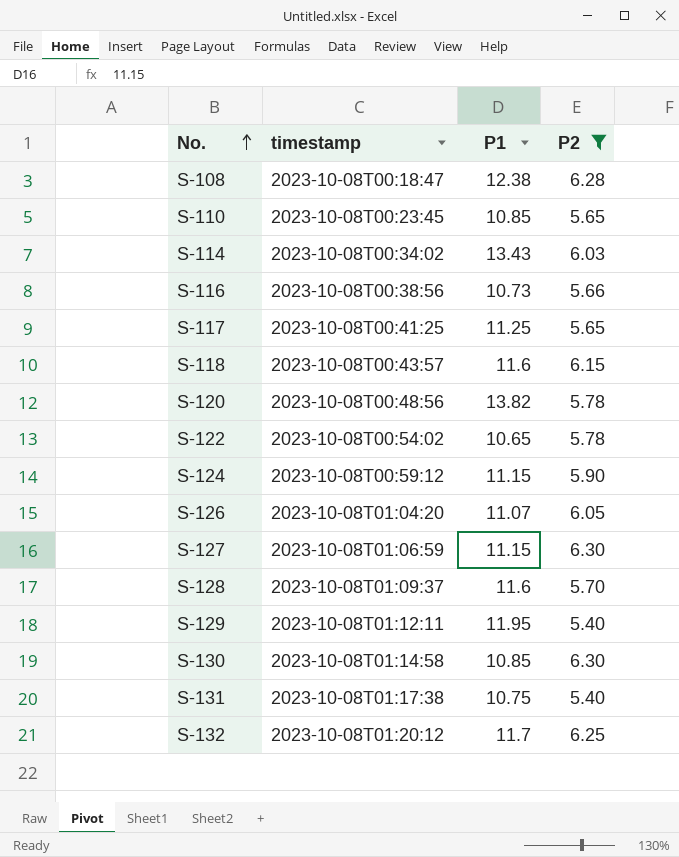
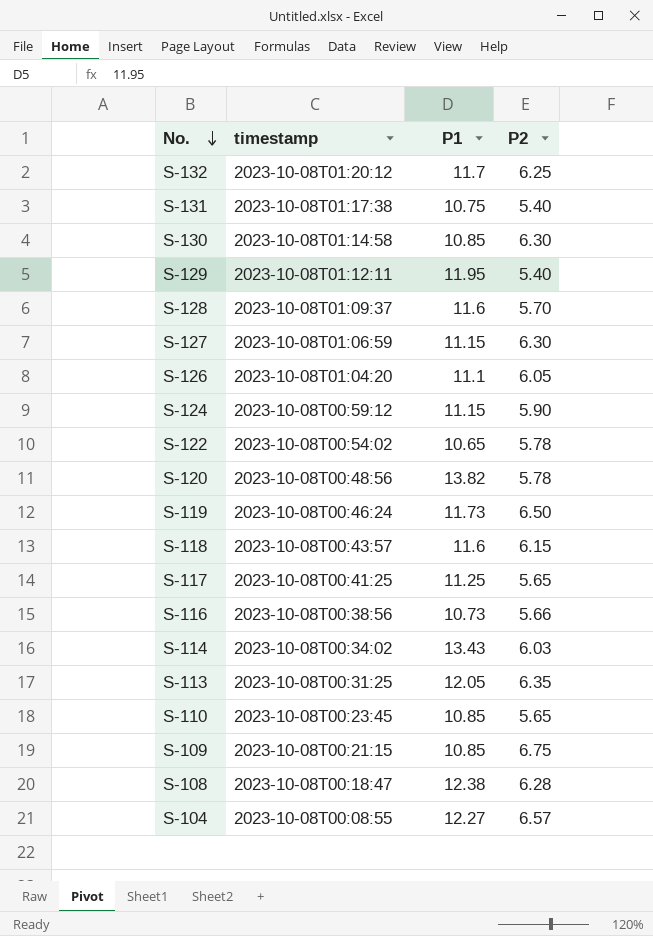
filter: P2 <= 6.30 -> none
row order: No. ascending -> No. descending
S-126 | P1: 11.07 -> 11.1

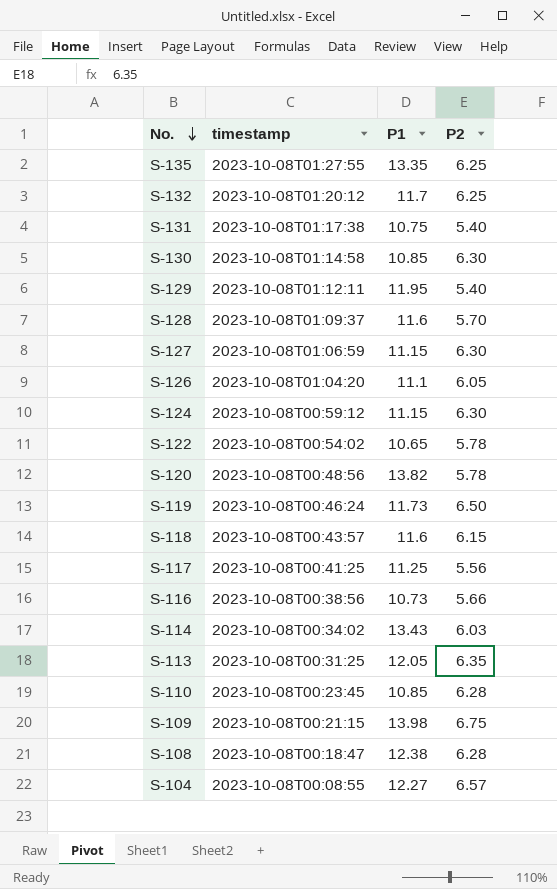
row S-135: none -> 2023-10-08T01:27:55 | 13.35 | 6.25
S-124 | P2: 5.90 -> 6.30
S-117 | P2: 5.65 -> 5.56
S-110 | P2: 5.65 -> 6.28
S-109 | P1: 10.85 -> 13.98

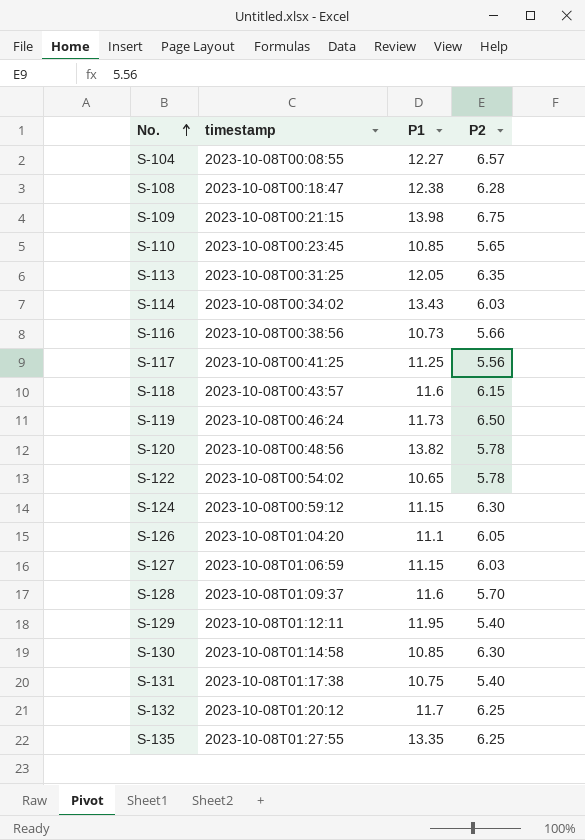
row order: No. descending -> No. ascending
S-110 | P2: 6.28 -> 5.65
S-127 | P2: 6.30 -> 6.03

